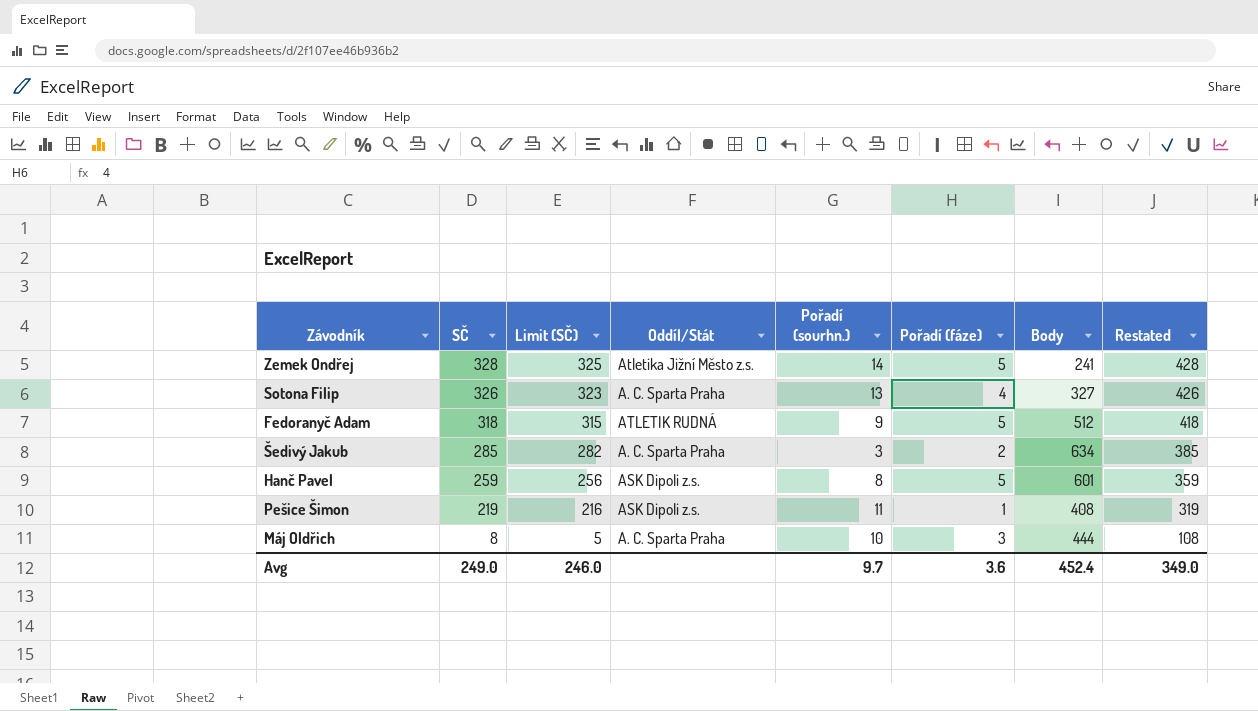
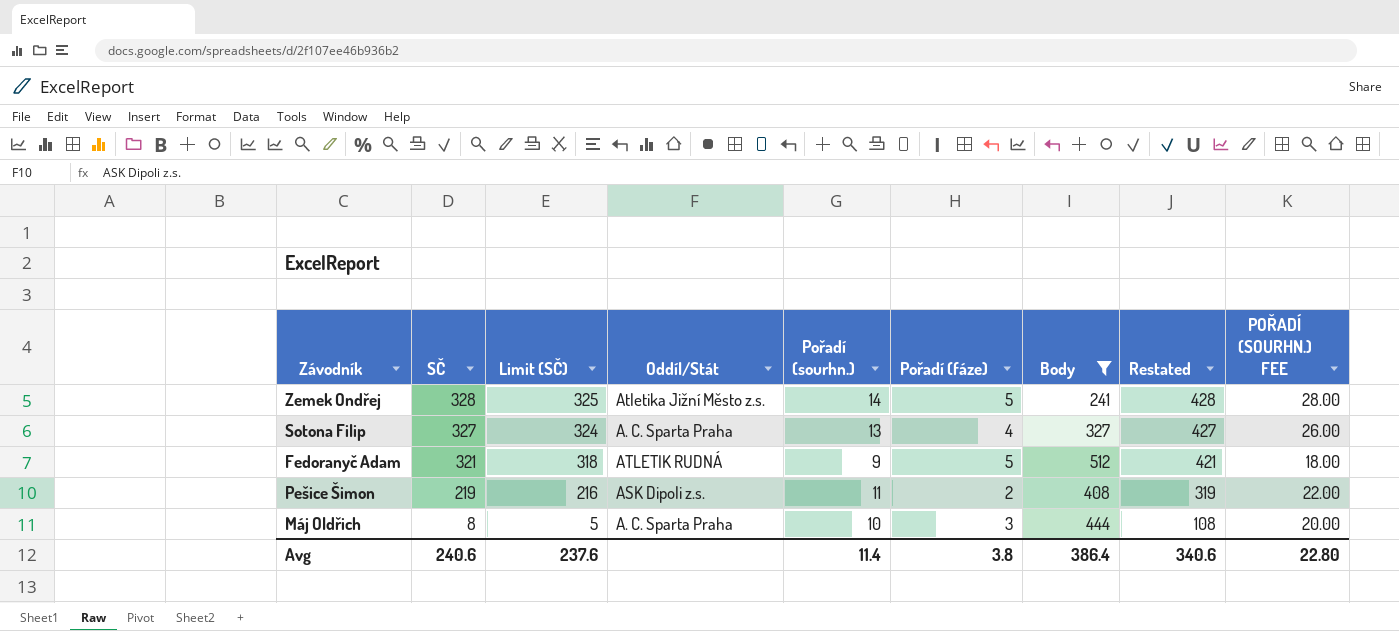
filter: none -> Body <= 512
column POŘADÍ (SOURHN.) FEE | formula: none -> [Pořadí (sourhn.)] * 2
Sotona Filip | SČ: 326 -> 327
Sotona Filip | Limit (SČ): 323 -> 324
Sotona Filip | Restated: 426 -> 427
Fedoranyč Adam | SČ: 318 -> 321
Fedoranyč Adam | Limit (SČ): 315 -> 318
Fedoranyč Adam | Restated: 418 -> 421
Pešice Šimon | Pořadí (fáze): 1 -> 2
Avg | SČ: 249.0 -> 240.6
Avg | Limit (SČ): 246.0 -> 237.6
Avg | Pořadí (sourhn.): 9.7 -> 11.4
Avg | Pořadí (fáze): 3.6 -> 3.8
Avg | Body: 452.4 -> 386.4
Avg | Restated: 349.0 -> 340.6

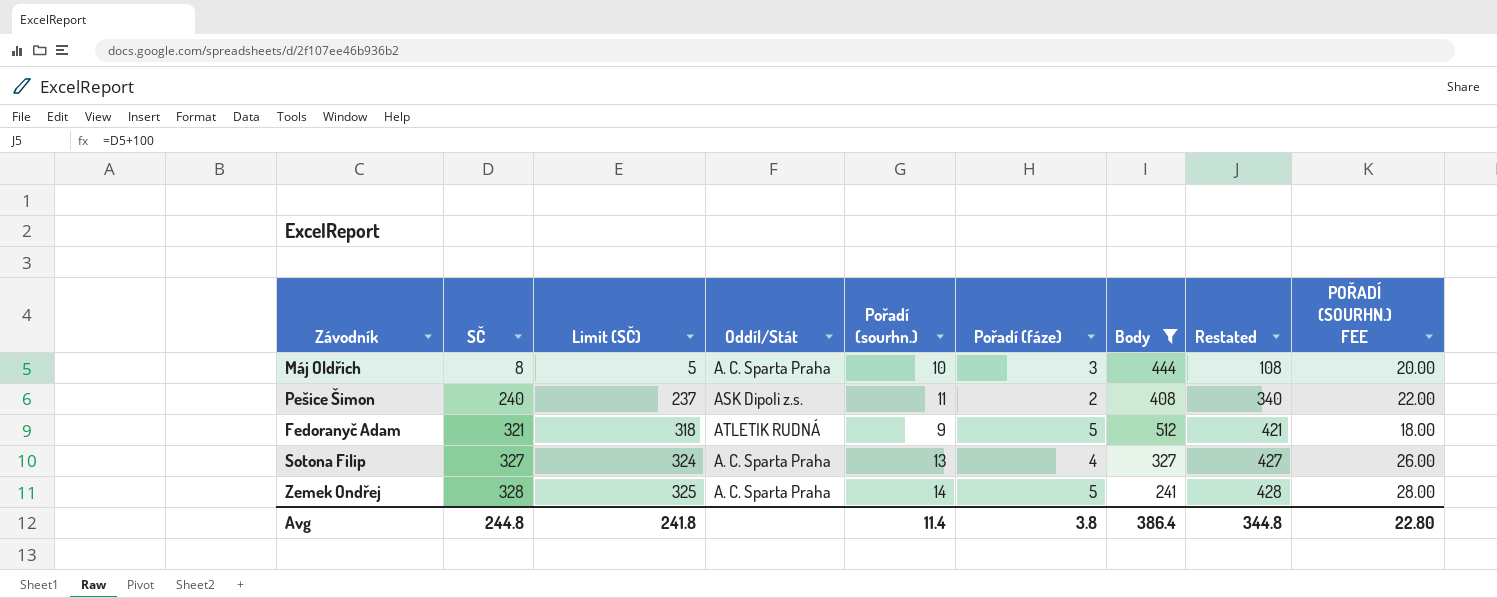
row order: SČ descending -> SČ ascending
Pešice Šimon | SČ: 219 -> 240
Pešice Šimon | Limit (SČ): 216 -> 237
Pešice Šimon | Restated: 319 -> 340
Zemek Ondřej | Oddíl/Stát: Atletika Jižní Město z.s. -> A. C. Sparta Praha
Avg | SČ: 240.6 -> 244.8
Avg | Limit (SČ): 237.6 -> 241.8
Avg | Restated: 340.6 -> 344.8

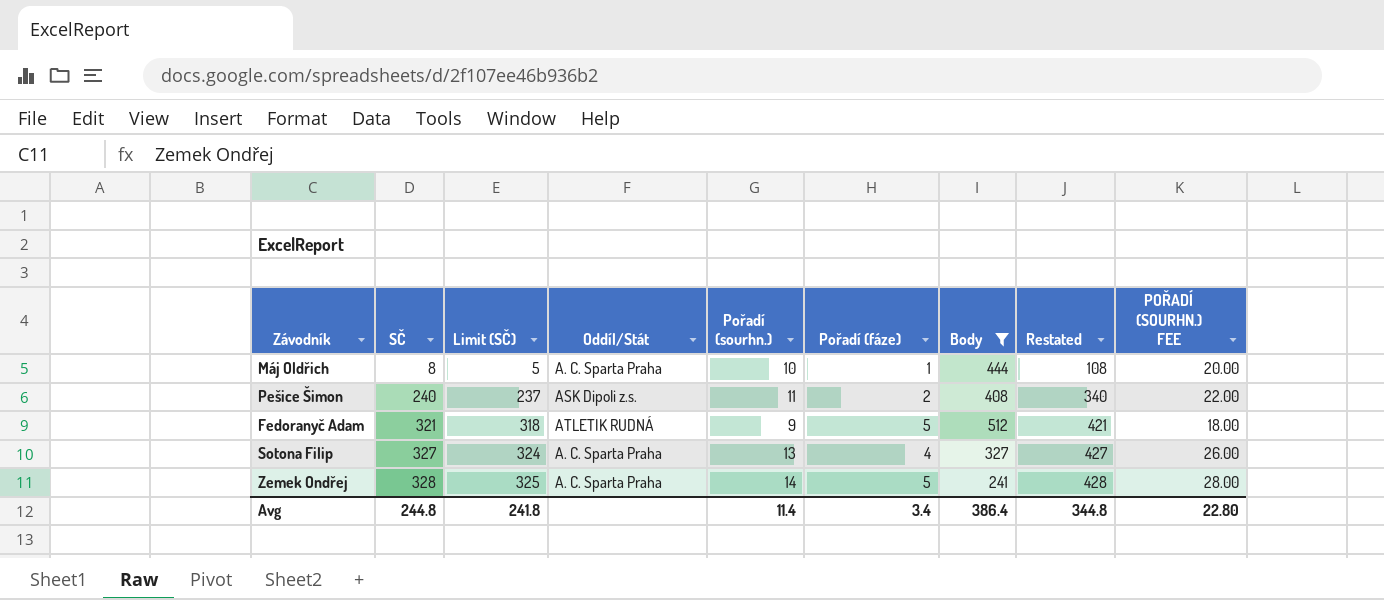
Máj Oldřich | Pořadí (fáze): 3 -> 1
Avg | Pořadí (fáze): 3.8 -> 3.4

